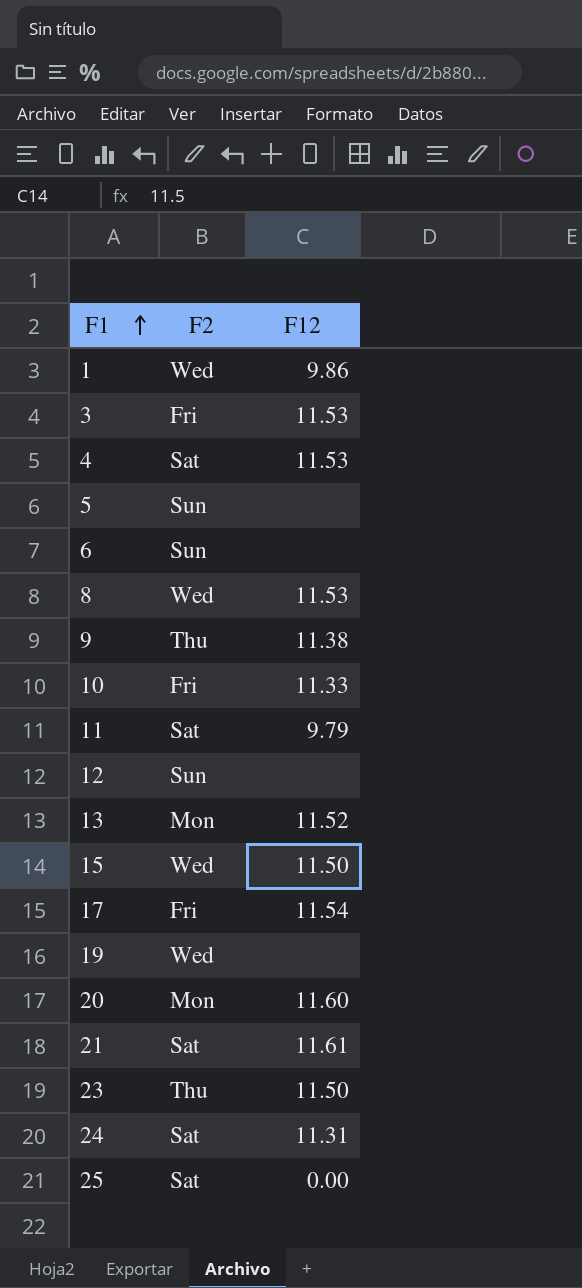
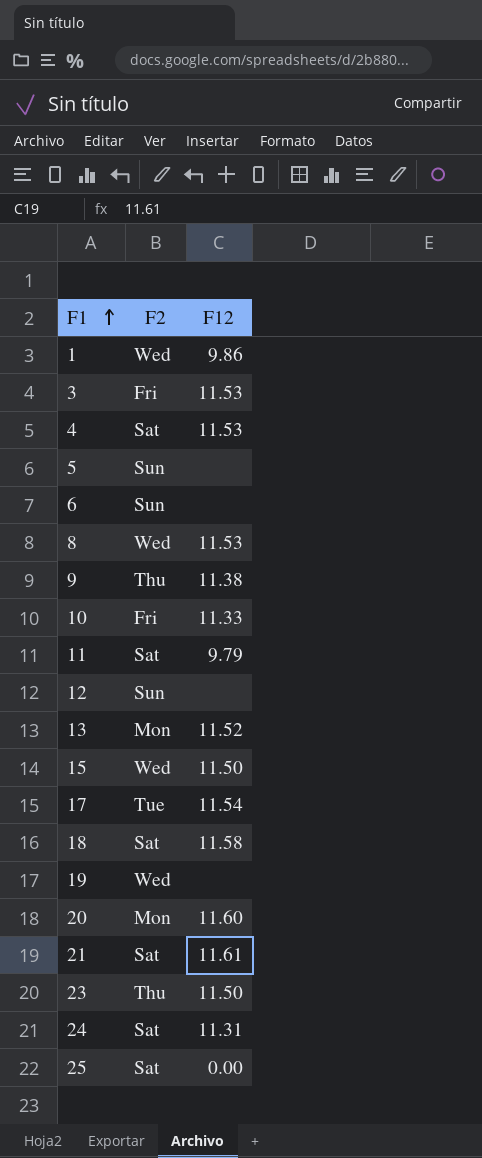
17 | F2: Fri -> Tue
row 18: none -> Sat | 11.58

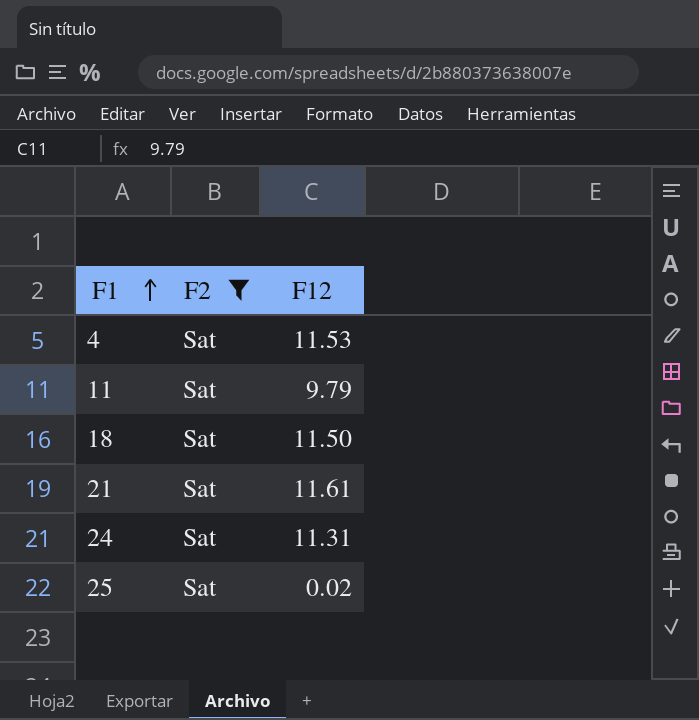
filter: none -> F2 = Sat
18 | F12: 11.58 -> 11.50
25 | F12: 0.00 -> 0.02

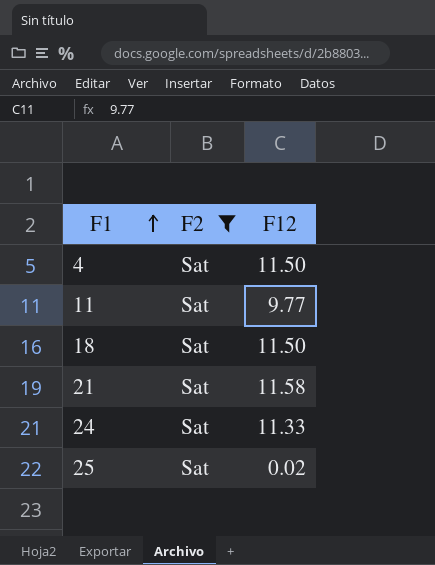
4 | F12: 11.53 -> 11.50
11 | F12: 9.79 -> 9.77
21 | F12: 11.61 -> 11.58
24 | F12: 11.31 -> 11.33

